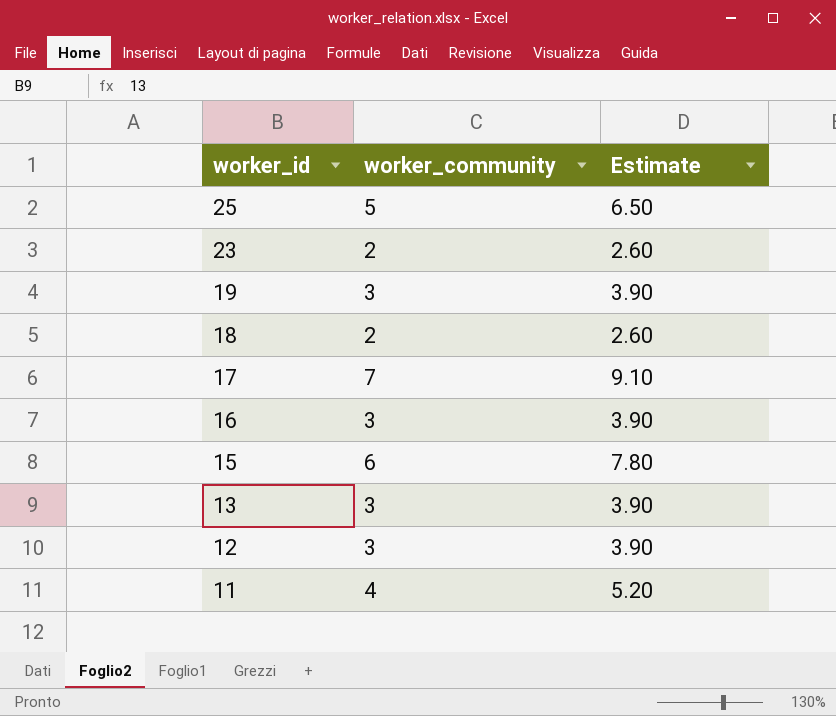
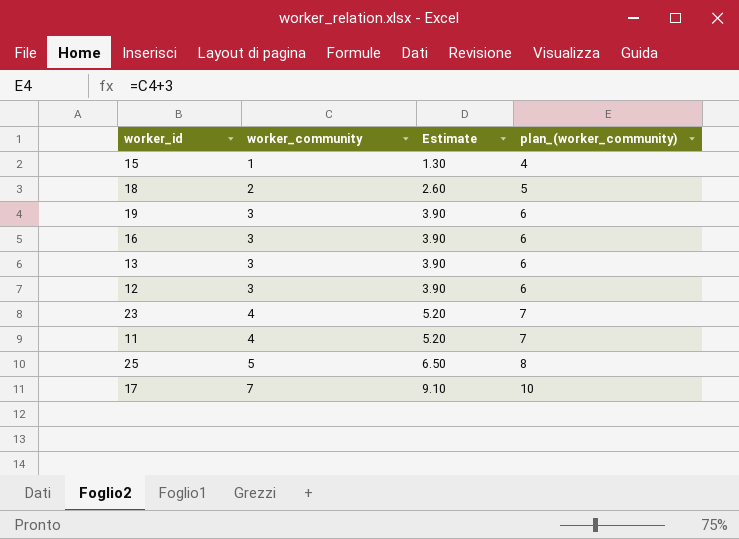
row order: worker_id descending -> worker_community ascending
column plan_(worker_community) | formula: none -> [worker_community] + 3
15 | worker_community: 6 -> 1
15 | Estimate: 7.80 -> 1.30
23 | worker_community: 2 -> 4
23 | Estimate: 2.60 -> 5.20

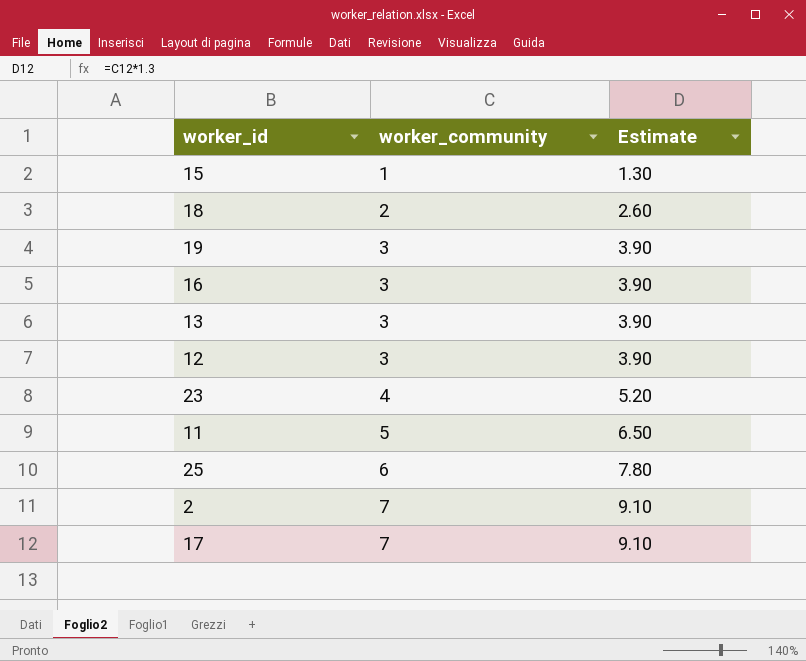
column plan_(worker_community) | formula: [worker_community] + 3 -> none
11 | worker_community: 4 -> 5
11 | Estimate: 5.20 -> 6.50
25 | worker_community: 5 -> 6
25 | Estimate: 6.50 -> 7.80
row 2: none -> 7 | 9.10

